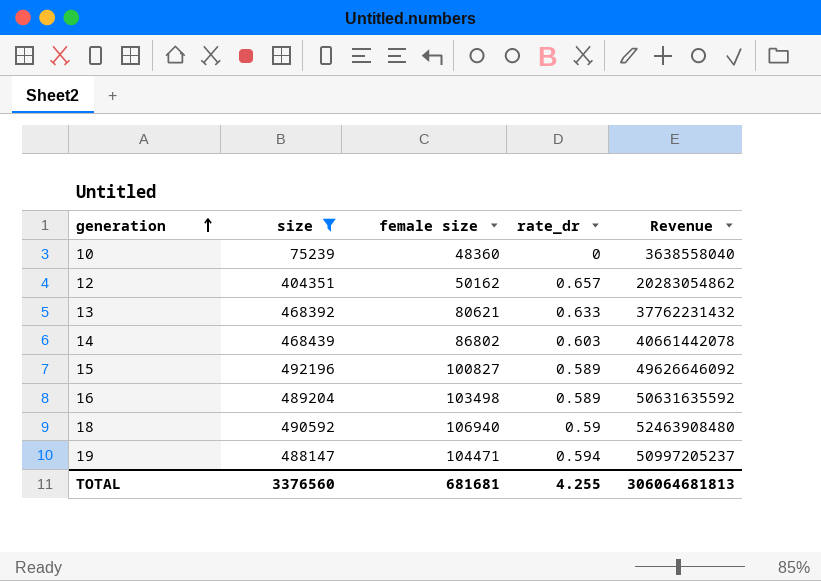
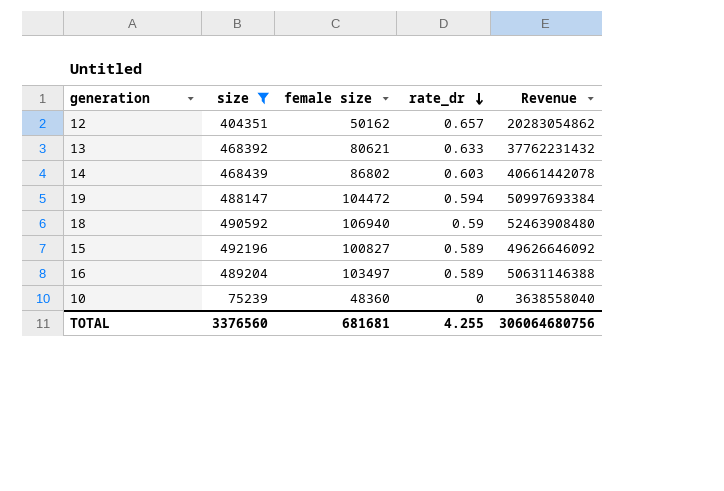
row order: generation ascending -> rate_dr descending
19 | female size: 104471 -> 104472
19 | Revenue: 50997205237 -> 50997693384
16 | female size: 103498 -> 103497
16 | Revenue: 50631635592 -> 50631146388
TOTAL | Revenue: 306064681813 -> 306064680756

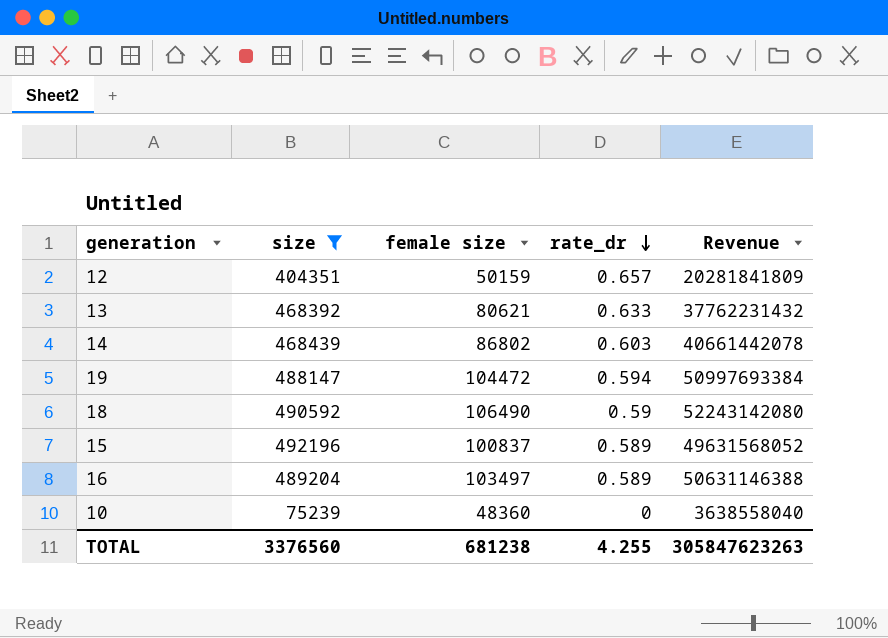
12 | female size: 50162 -> 50159
12 | Revenue: 20283054862 -> 20281841809
18 | female size: 106940 -> 106490
18 | Revenue: 52463908480 -> 52243142080
15 | female size: 100827 -> 100837
15 | Revenue: 49626646092 -> 49631568052
TOTAL | female size: 681681 -> 681238
TOTAL | Revenue: 306064680756 -> 305847623263

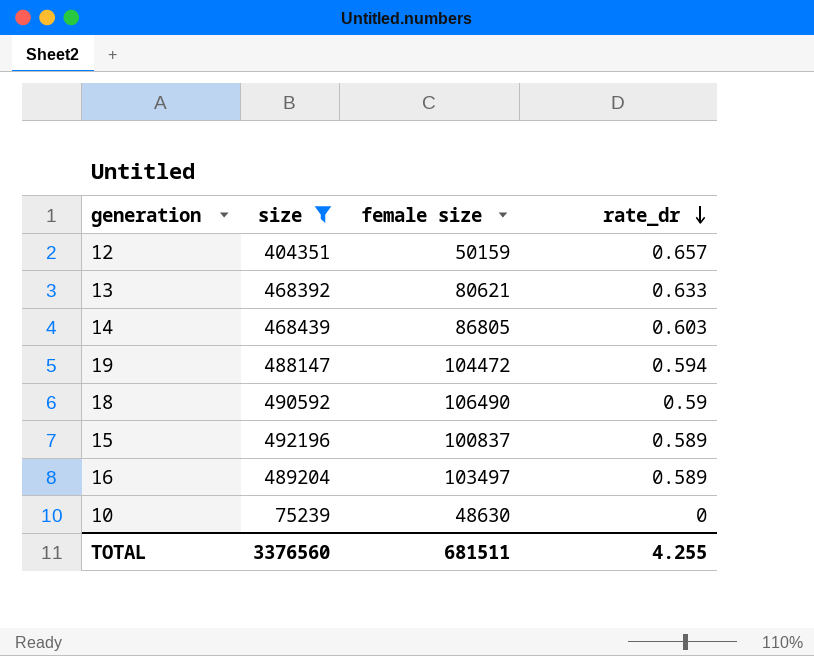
column Revenue | formula: [size] * [female size] -> none
14 | female size: 86802 -> 86805
10 | female size: 48360 -> 48630
TOTAL | female size: 681238 -> 681511

